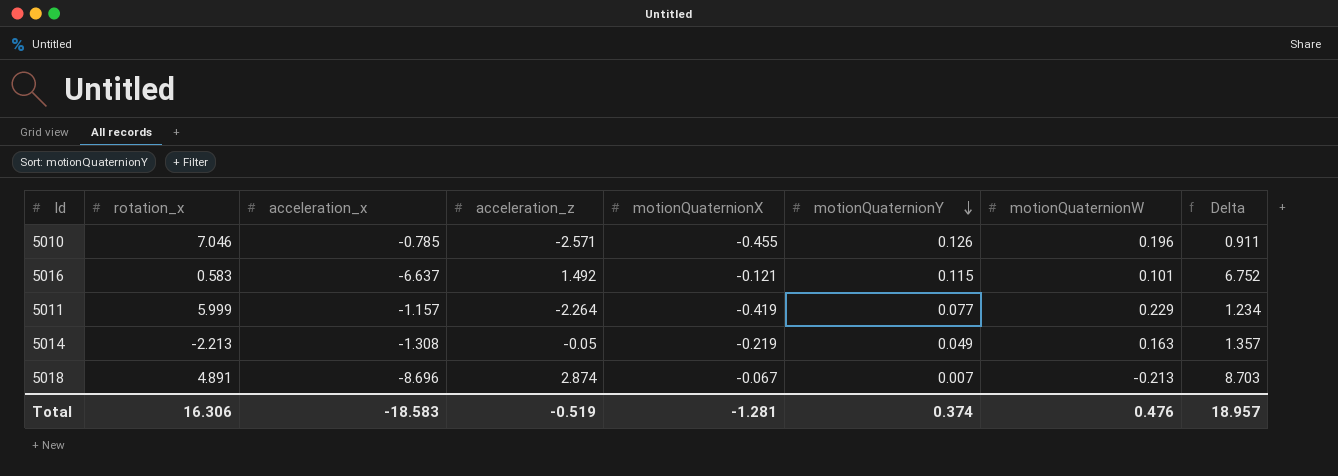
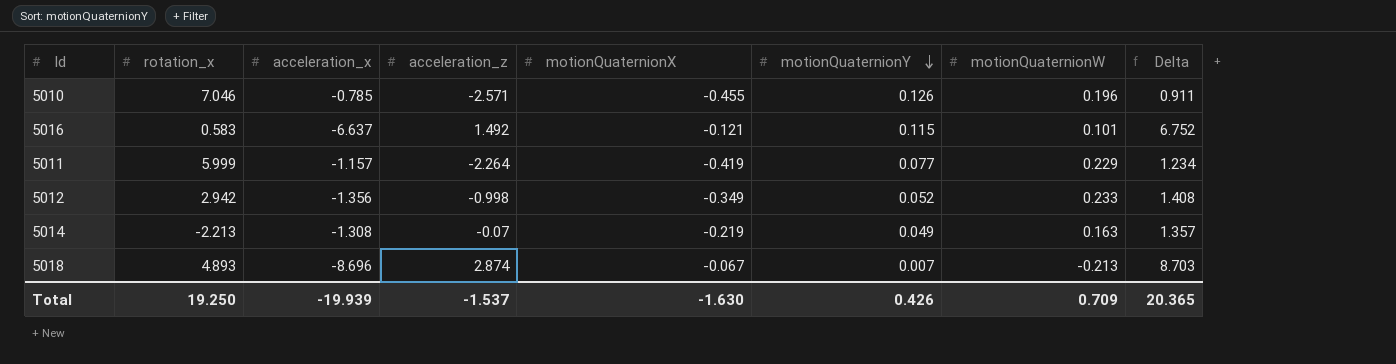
row 5012: none -> 2.942 | -1.356 | -0.998 | -0.349 | 0.052 | 0.233 | 1.408
5014 | acceleration_z: -0.05 -> -0.07
5018 | rotation_x: 4.891 -> 4.893
Total | rotation_x: 16.306 -> 19.250
Total | acceleration_x: -18.583 -> -19.939
Total | acceleration_z: -0.519 -> -1.537
Total | motionQuaternionX: -1.281 -> -1.630
Total | motionQuaternionY: 0.374 -> 0.426
Total | motionQuaternionW: 0.476 -> 0.709
Total | Delta: 18.957 -> 20.365

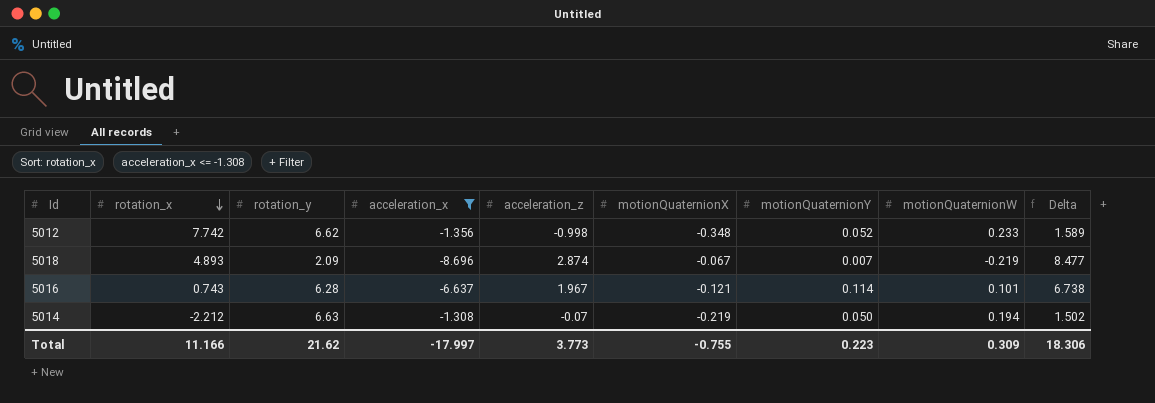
filter: none -> acceleration_x <= -1.308
row order: motionQuaternionY descending -> rotation_x descending
column rotation_y | position: none -> 3
column Delta | formula: [motionQuaternionY] - [acceleration_x] -> [motionQuaternionW] - [acceleration_x]
5012 | rotation_x: 2.942 -> 7.742
5012 | motionQuaternionX: -0.349 -> -0.348
5018 | motionQuaternionW: -0.213 -> -0.219
5016 | rotation_x: 0.583 -> 0.743
5016 | acceleration_z: 1.492 -> 1.967
5016 | motionQuaternionY: 0.115 -> 0.114
5014 | rotation_x: -2.213 -> -2.212
5014 | motionQuaternionY: 0.049 -> 0.050
5014 | motionQuaternionW: 0.163 -> 0.194
Total | rotation_x: 19.250 -> 11.166
Total | acceleration_x: -19.939 -> -17.997
Total | acceleration_z: -1.537 -> 3.773
Total | motionQuaternionX: -1.630 -> -0.755
Total | motionQuaternionY: 0.426 -> 0.223
Total | motionQuaternionW: 0.709 -> 0.309
Total | Delta: 20.365 -> 18.306

